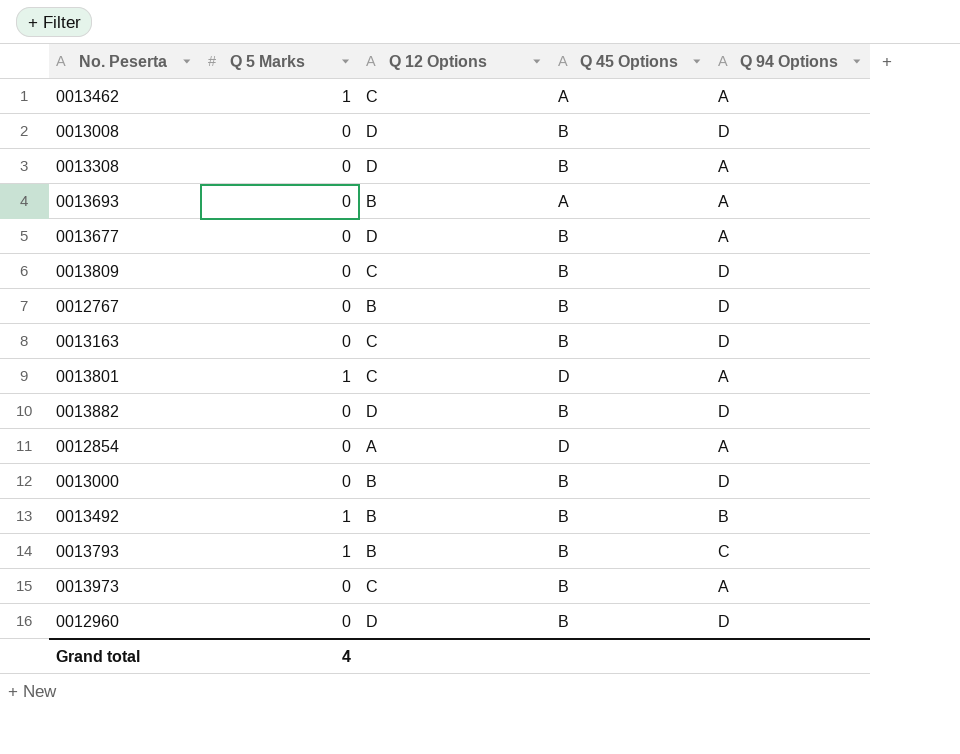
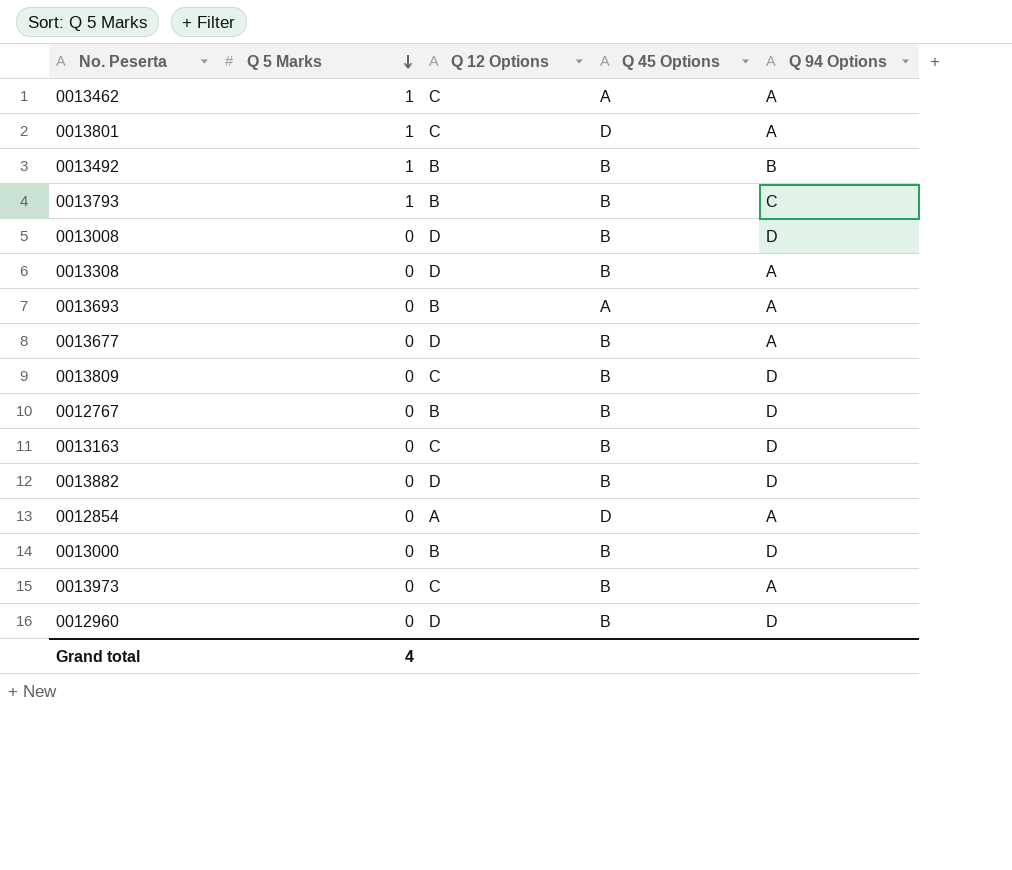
row order: none -> Q 5 Marks descending

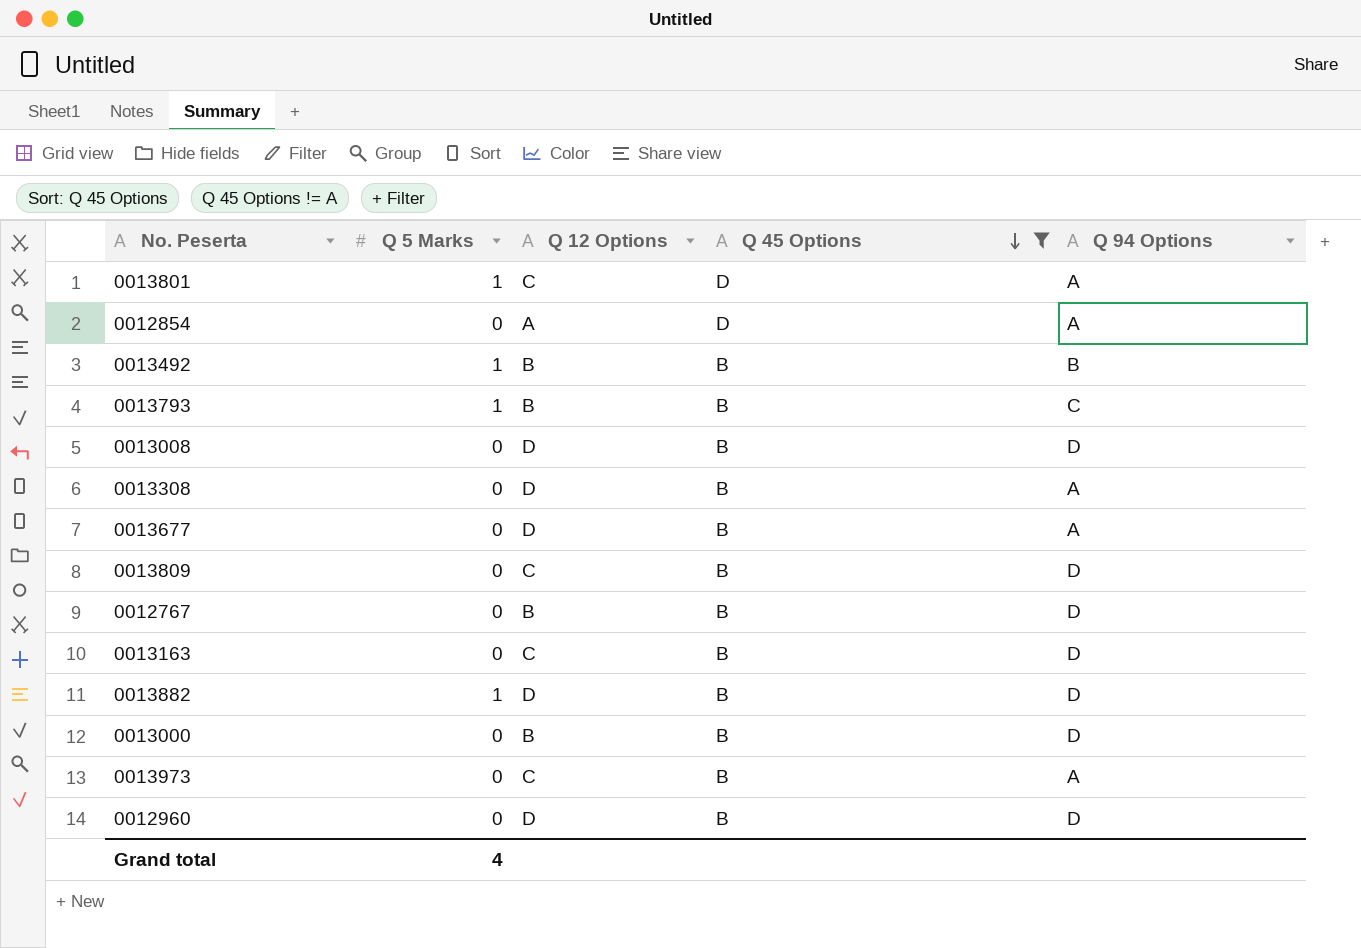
filter: none -> Q 45 Options != A
row order: Q 5 Marks descending -> Q 45 Options descending
0013882 | Q 5 Marks: 0 -> 1

